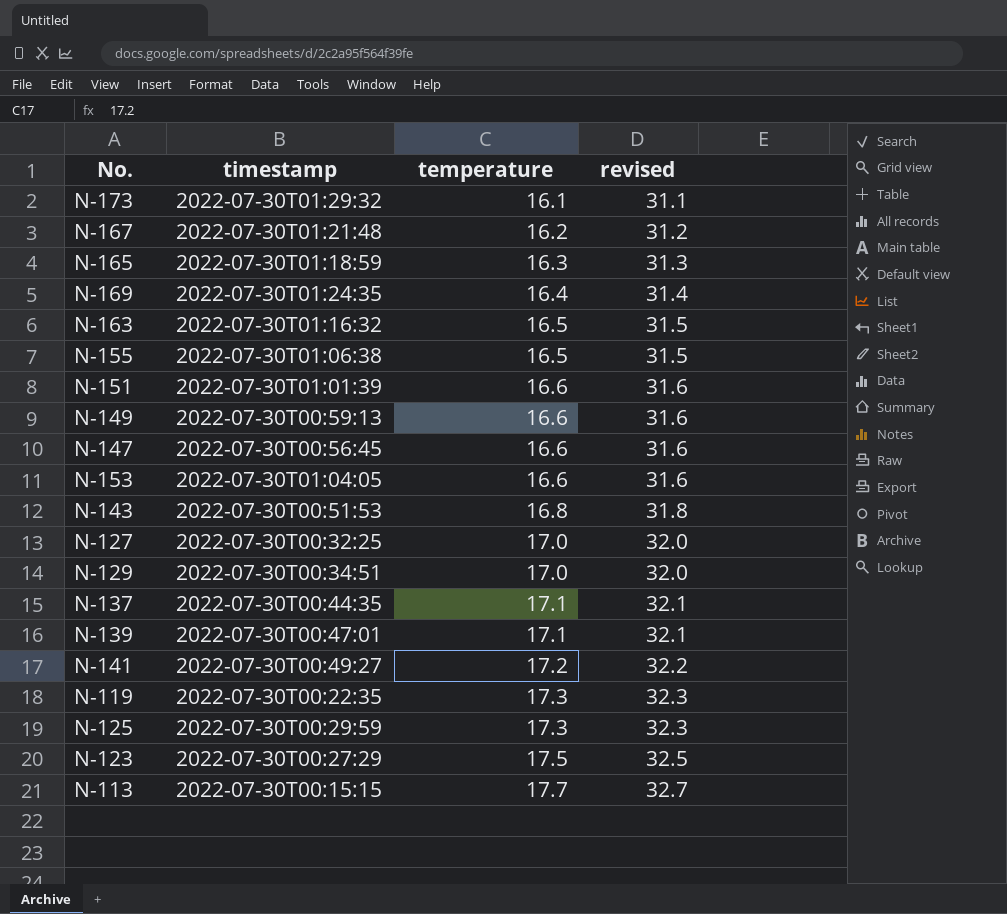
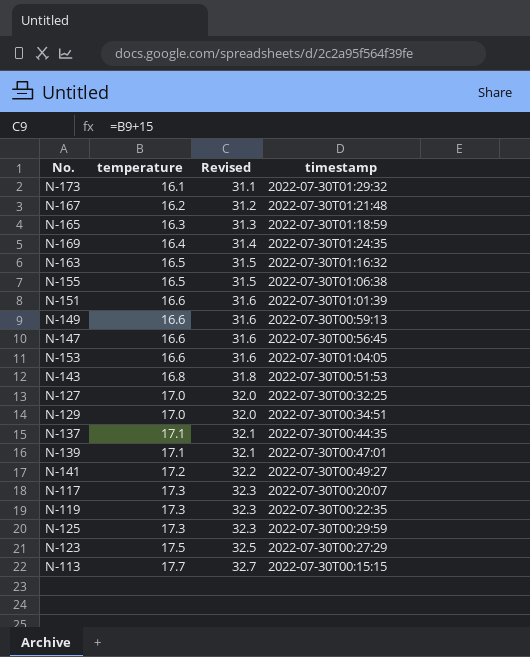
column name: revised -> Revised
column timestamp | position: 2 -> 4
row N-117: none -> 17.3 | 32.3 | 2022-07-30T00:20:07

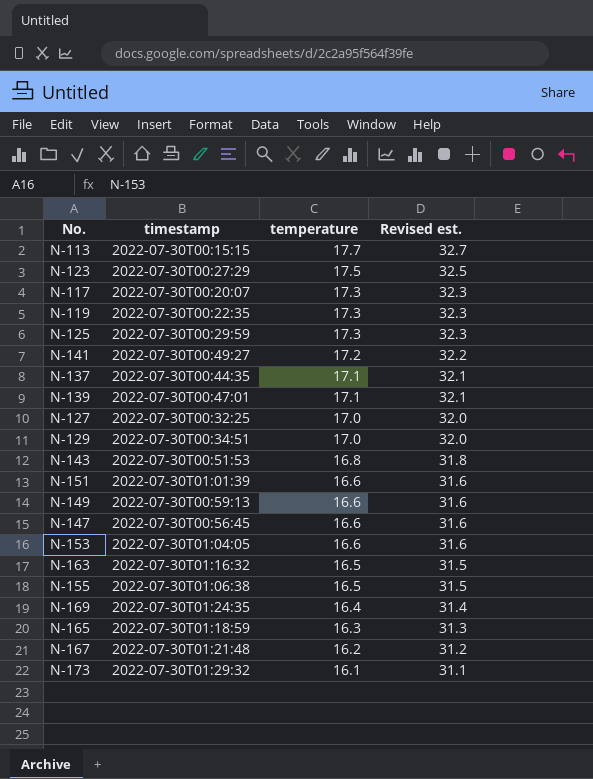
row order: temperature ascending -> temperature descending
column timestamp | position: 4 -> 2
column name: Revised -> Revised est.

